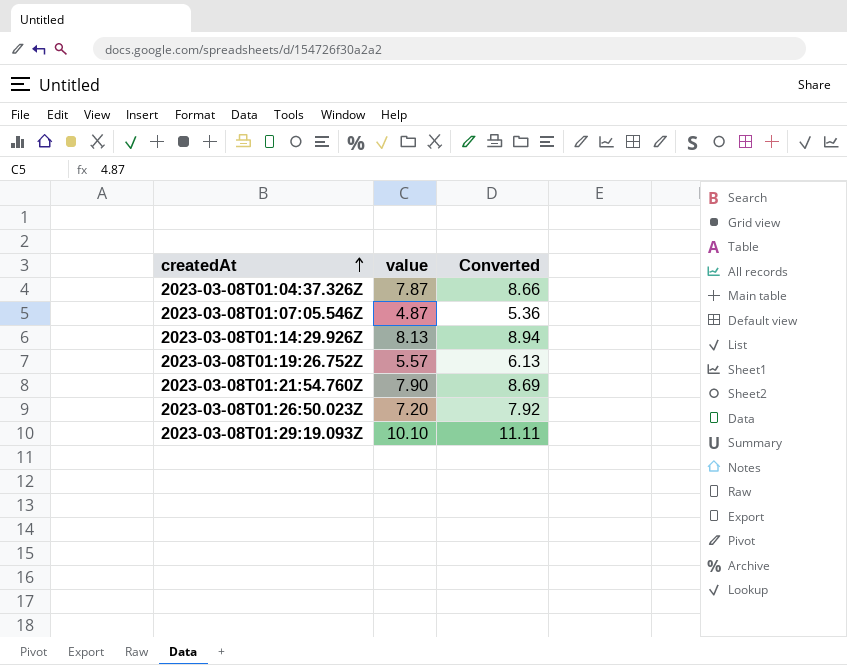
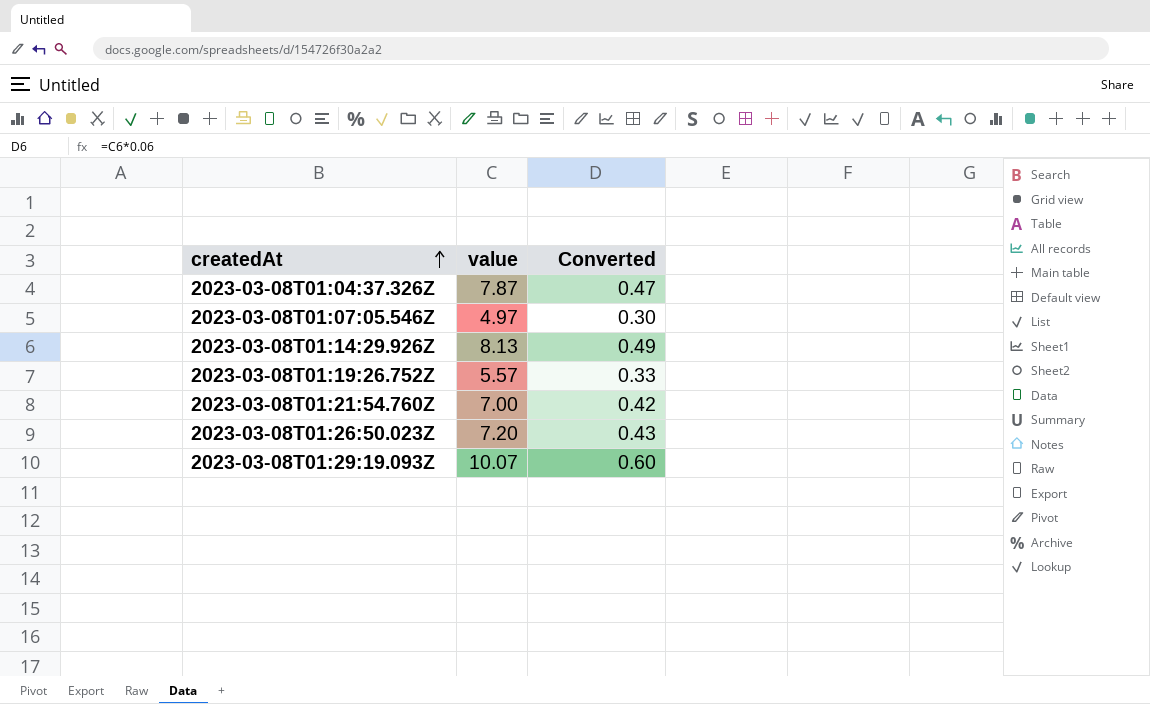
column Converted | formula: [value] * 1.1 -> [value] * 0.06
2023-03-08T01:07:05.546Z | value: 4.87 -> 4.97
2023-03-08T01:21:54.760Z | value: 7.90 -> 7.00
2023-03-08T01:29:19.093Z | value: 10.10 -> 10.07

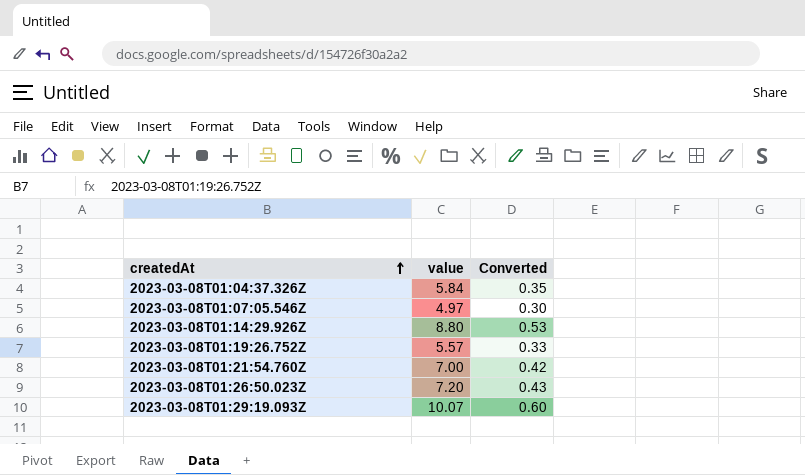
2023-03-08T01:04:37.326Z | value: 7.87 -> 5.84
2023-03-08T01:04:37.326Z | Converted: 0.47 -> 0.35
2023-03-08T01:14:29.926Z | value: 8.13 -> 8.80
2023-03-08T01:14:29.926Z | Converted: 0.49 -> 0.53

